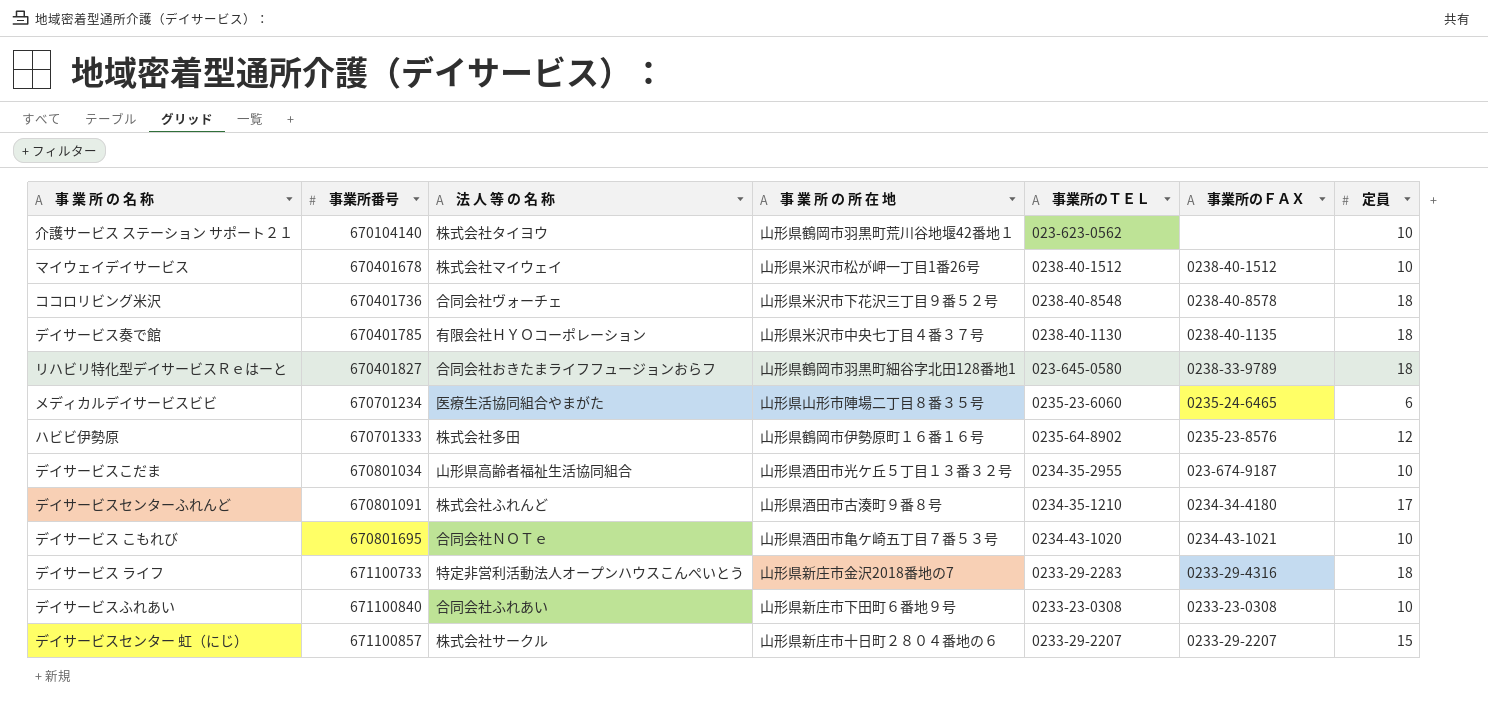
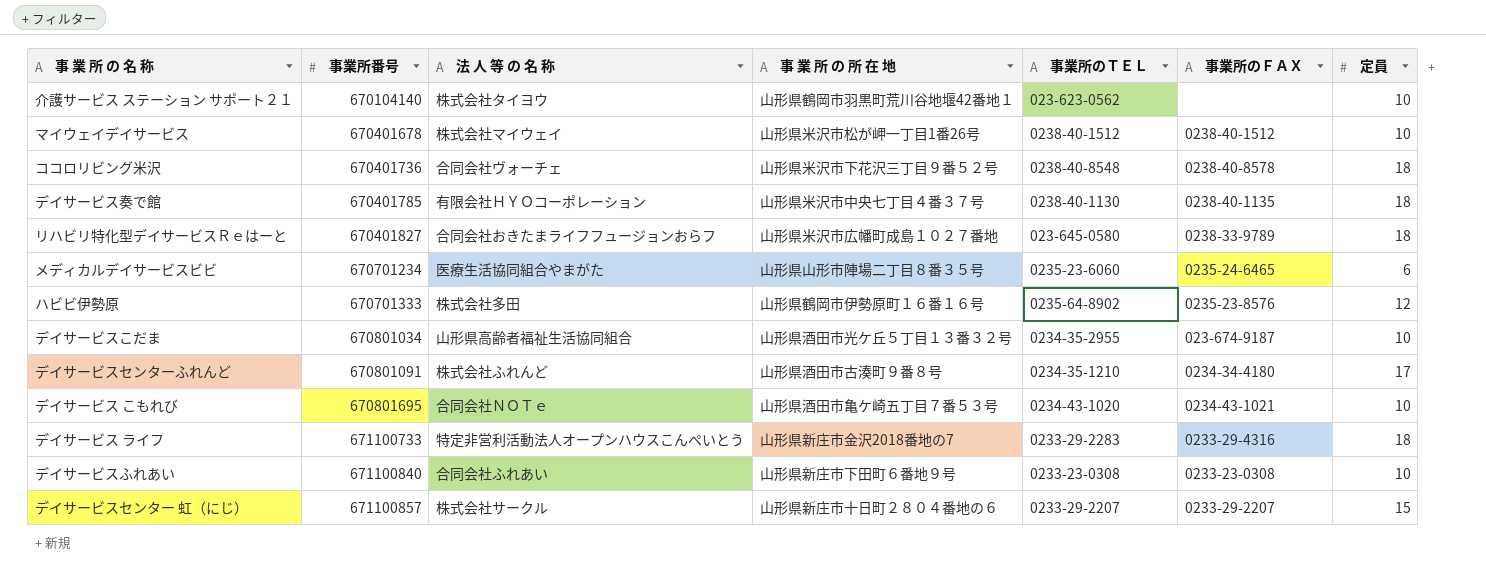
リハビリ特化型デイサービスＲｅはーと | 事 業 所 の 所 在 地: 山形県鶴岡市羽黒町細谷字北田128番地1 -> 山形県米沢市広幡町成島１０２７番地

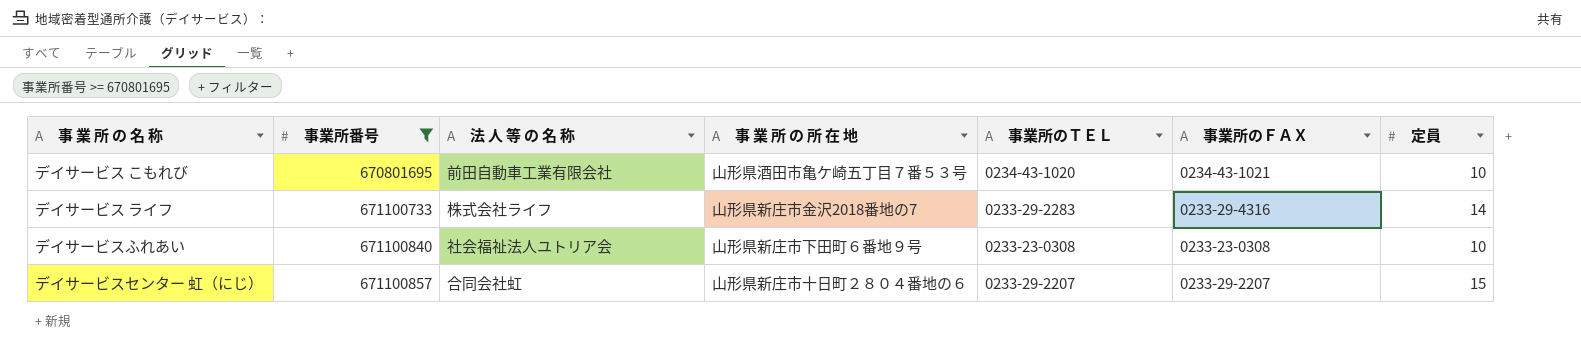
filter: none -> 事業所番号 >= 670801695
デイサービス こもれび | 法 人 等 の 名 称: 合同会社ＮＯＴｅ -> 前田自動車工業有限会社
デイサービス ライフ | 法 人 等 の 名 称: 特定非営利活動法人オープンハウスこんぺいとう -> 株式会社ライフ
デイサービス ライフ | 定員: 18 -> 14
デイサービスふれあい | 法 人 等 の 名 称: 合同会社ふれあい -> 社会福祉法人ユトリア会
デイサービスセンター 虹（にじ） | 法 人 等 の 名 称: 株式会社サークル -> 合同会社虹

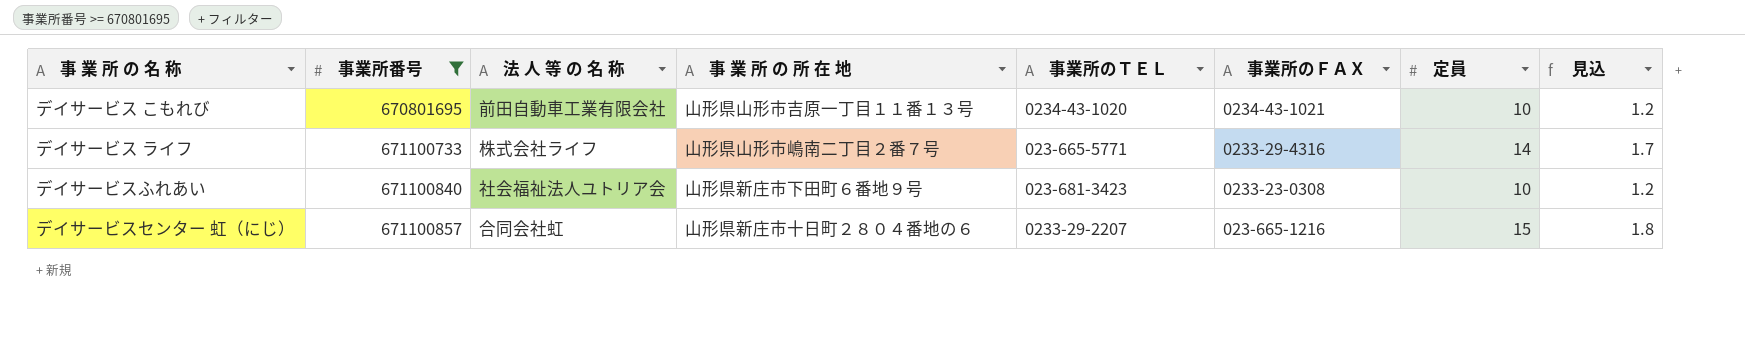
column 見込 | formula: none -> [定員] * 0.12
デイサービス こもれび | 事 業 所 の 所 在 地: 山形県酒田市亀ケ崎五丁目７番５３号 -> 山形県山形市吉原一丁目１１番１３号
デイサービス ライフ | 事 業 所 の 所 在 地: 山形県新庄市金沢2018番地の7 -> 山形県山形市嶋南二丁目２番７号
デイサービス ライフ | 事業所のＴＥＬ: 0233-29-2283 -> 023-665-5771
デイサービスふれあい | 事業所のＴＥＬ: 0233-23-0308 -> 023-681-3423
デイサービスセンター 虹（にじ） | 事業所のＦＡＸ: 0233-29-2207 -> 023-665-1216

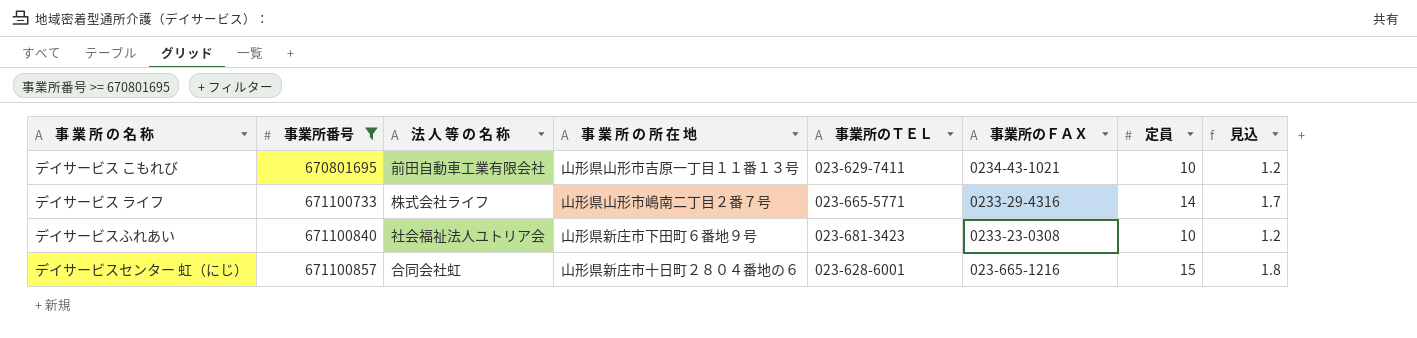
デイサービス こもれび | 事業所のＴＥＬ: 0234-43-1020 -> 023-629-7411
デイサービスセンター 虹（にじ） | 事業所のＴＥＬ: 0233-29-2207 -> 023-628-6001

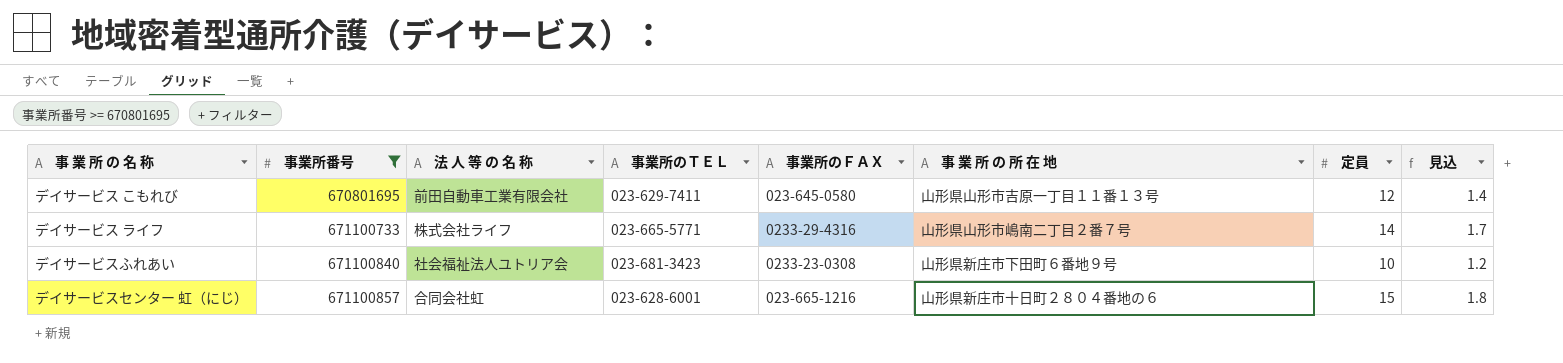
column 事 業 所 の 所 在 地 | position: 4 -> 6
デイサービス こもれび | 事業所のＦＡＸ: 0234-43-1021 -> 023-645-0580
デイサービス こもれび | 定員: 10 -> 12
デイサービス こもれび | 見込: 1.2 -> 1.4

